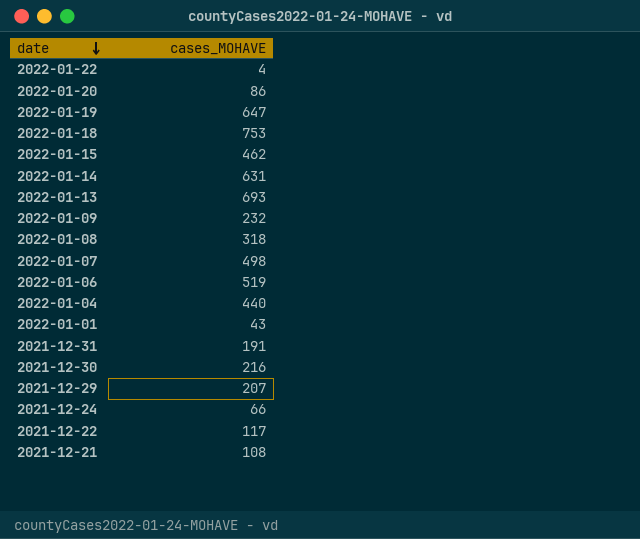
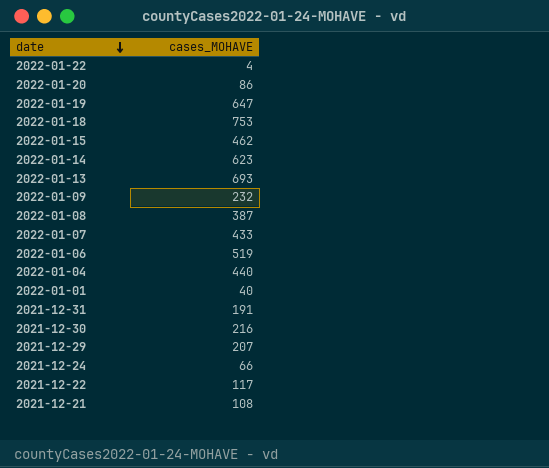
2022-01-14 | cases_MOHAVE: 631 -> 623
2022-01-08 | cases_MOHAVE: 318 -> 387
2022-01-07 | cases_MOHAVE: 498 -> 433
2022-01-01 | cases_MOHAVE: 43 -> 40

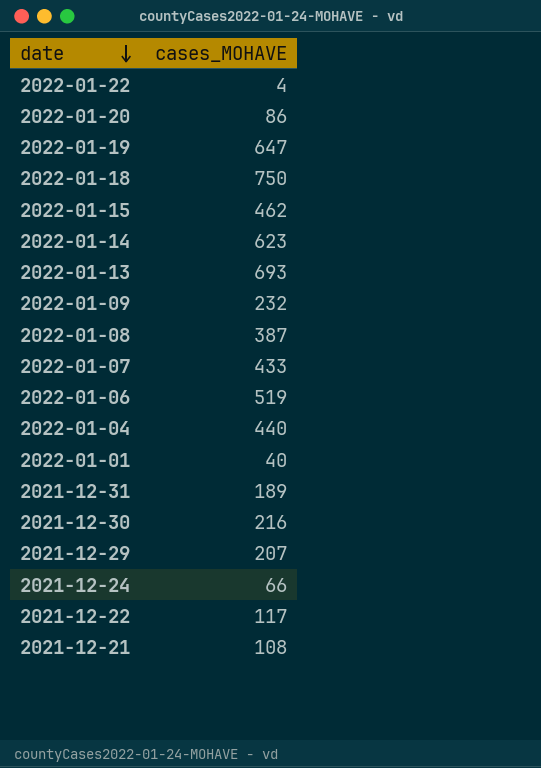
2022-01-18 | cases_MOHAVE: 753 -> 750
2021-12-31 | cases_MOHAVE: 191 -> 189

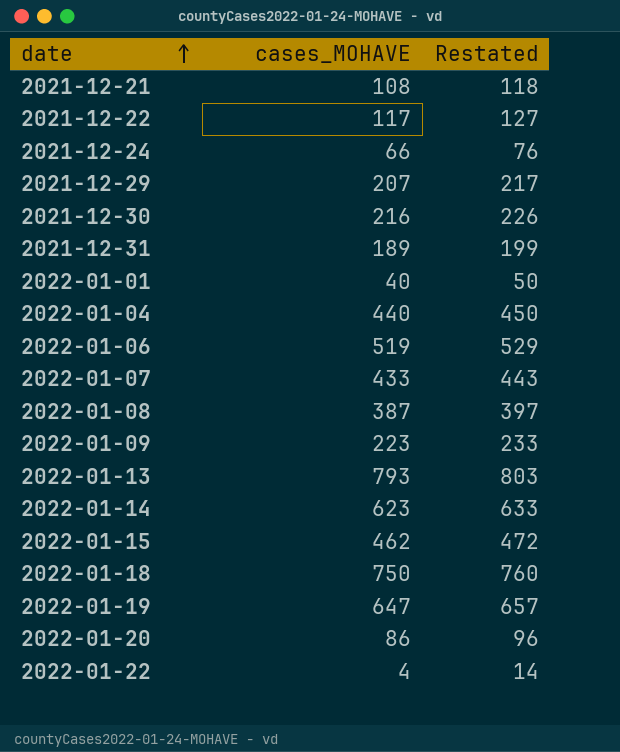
row order: date descending -> date ascending
column Restated | formula: none -> [cases_MOHAVE] + 10
2022-01-09 | cases_MOHAVE: 232 -> 223
2022-01-13 | cases_MOHAVE: 693 -> 793

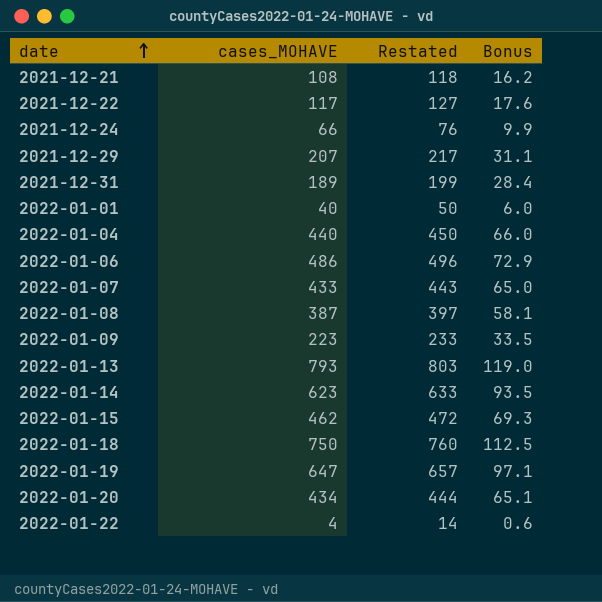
column Bonus | formula: none -> [cases_MOHAVE] * 0.15
row 2021-12-30: 216 | 226 -> none
2022-01-06 | cases_MOHAVE: 519 -> 486
2022-01-06 | Restated: 529 -> 496
2022-01-20 | cases_MOHAVE: 86 -> 434
2022-01-20 | Restated: 96 -> 444

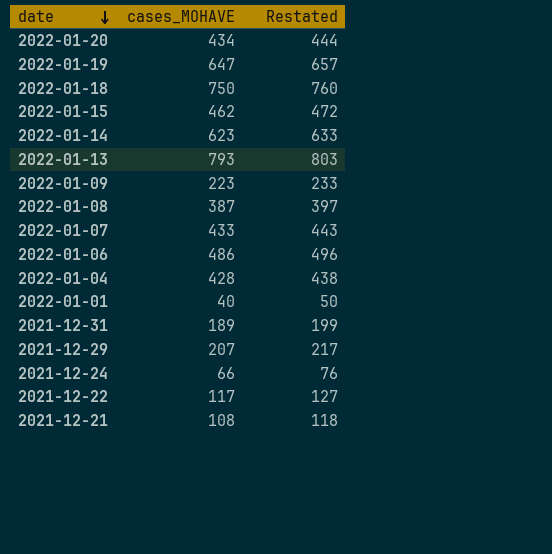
row order: date ascending -> date descending
column Bonus | formula: [cases_MOHAVE] * 0.15 -> none
row 2022-01-22: 4 | 14 | 0.6 -> none
2022-01-04 | cases_MOHAVE: 440 -> 428
2022-01-04 | Restated: 450 -> 438

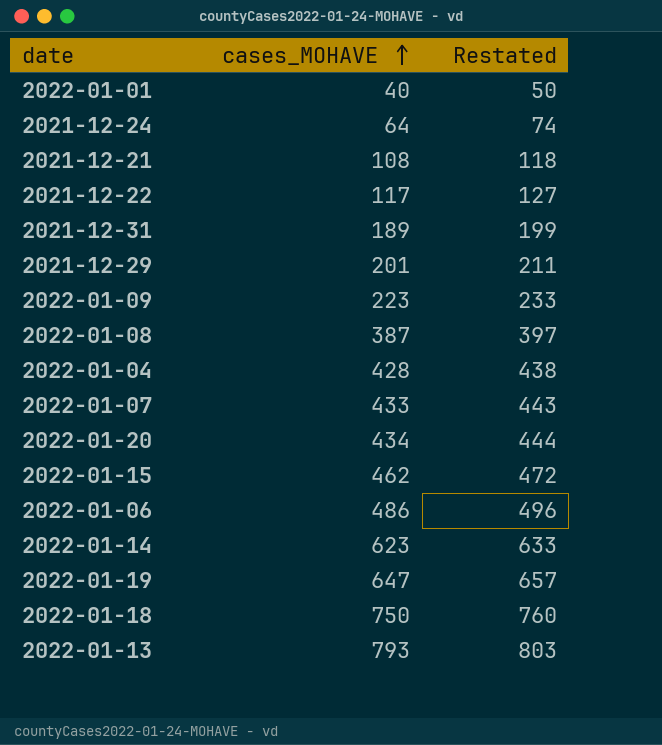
row order: date descending -> cases_MOHAVE ascending
2021-12-24 | cases_MOHAVE: 66 -> 64
2021-12-24 | Restated: 76 -> 74
2021-12-29 | cases_MOHAVE: 207 -> 201
2021-12-29 | Restated: 217 -> 211

